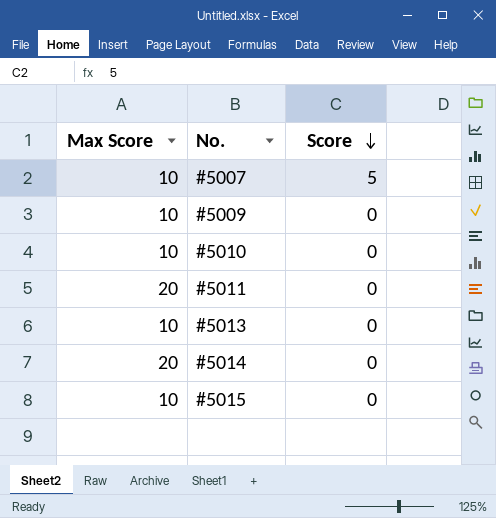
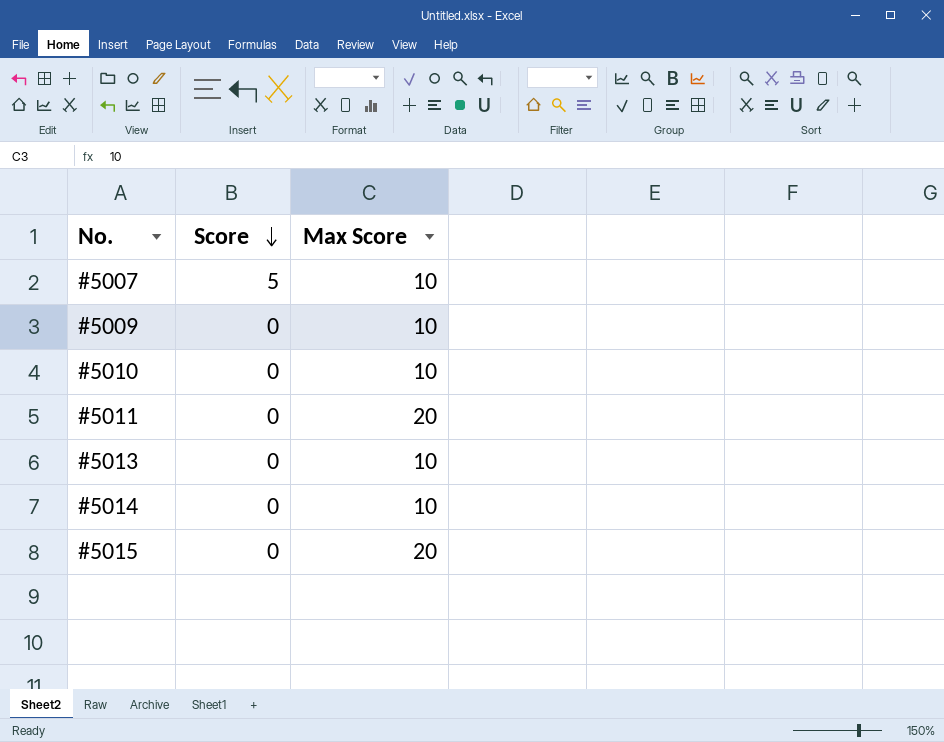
column Max Score | position: 1 -> 3
#5014 | Max Score: 20 -> 10
#5015 | Max Score: 10 -> 20

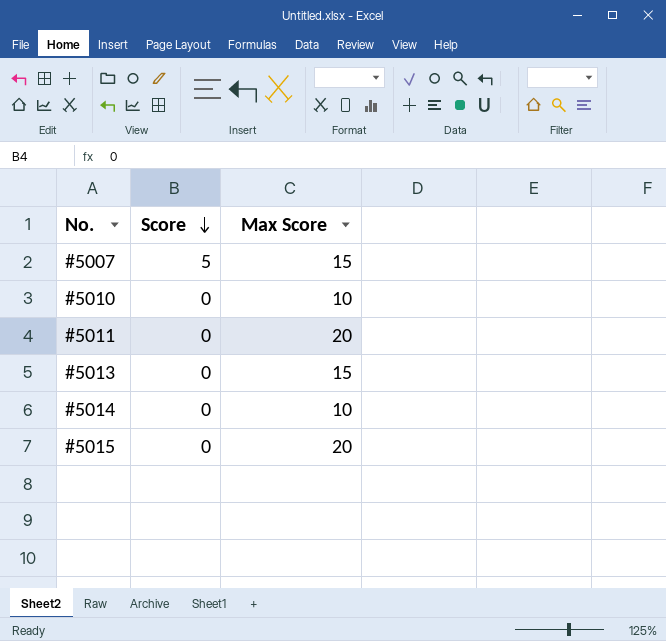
row #5009: 0 | 10 -> none
#5007 | Max Score: 10 -> 15
#5013 | Max Score: 10 -> 15

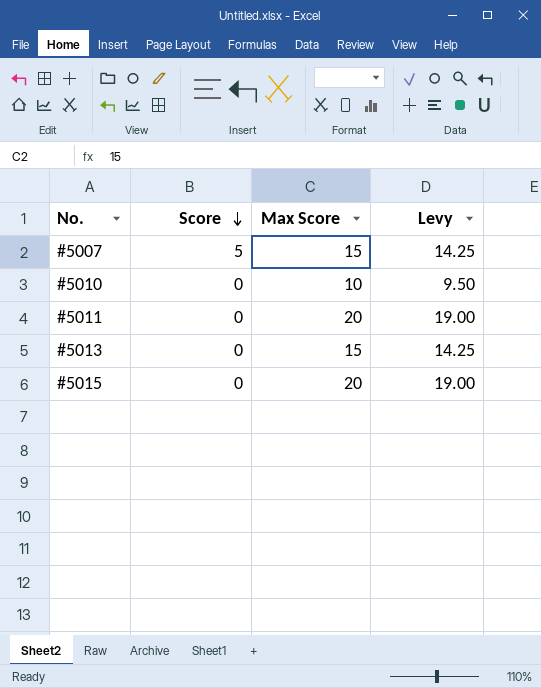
column Levy | formula: none -> [Max Score] * 0.95
row #5014: 0 | 10 -> none

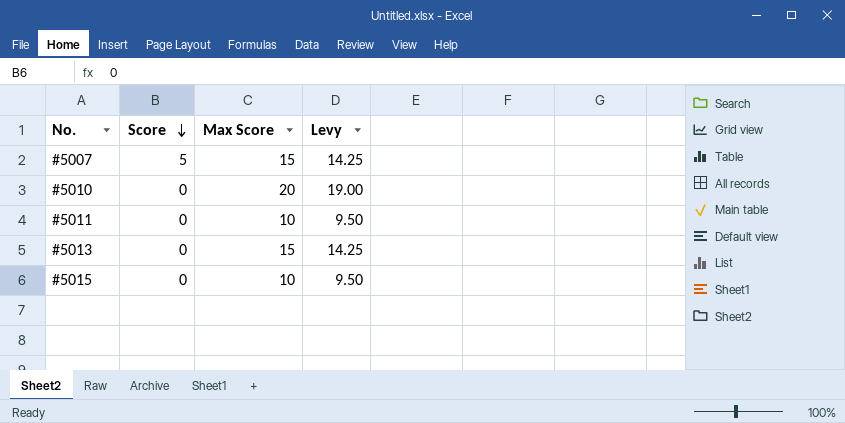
#5010 | Max Score: 10 -> 20
#5010 | Levy: 9.50 -> 19.00
#5011 | Max Score: 20 -> 10
#5011 | Levy: 19.00 -> 9.50
#5015 | Max Score: 20 -> 10
#5015 | Levy: 19.00 -> 9.50

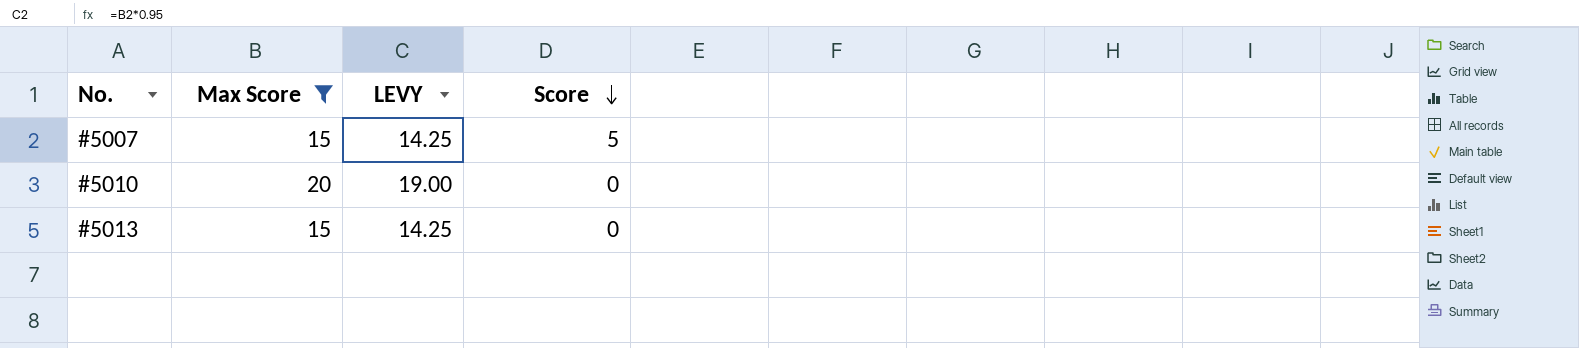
filter: none -> Max Score != 10
column name: Levy -> LEVY
column Score | position: 2 -> 4

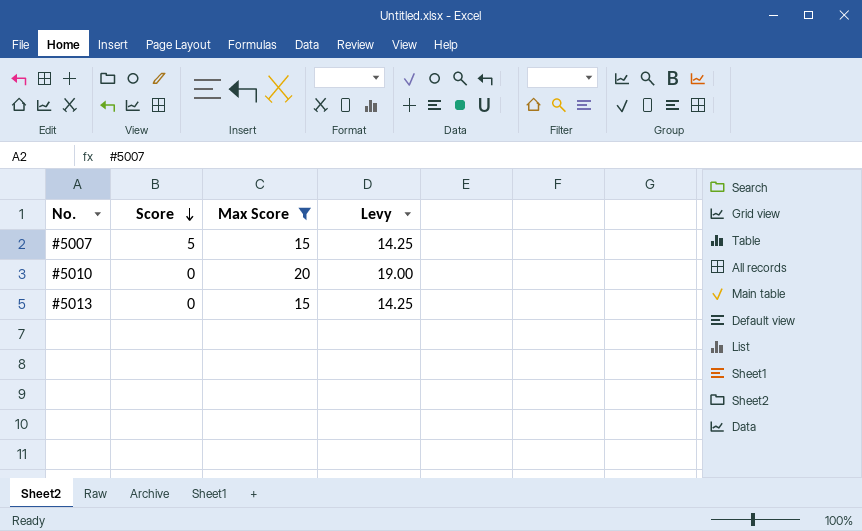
column Score | position: 4 -> 2
column name: LEVY -> Levy

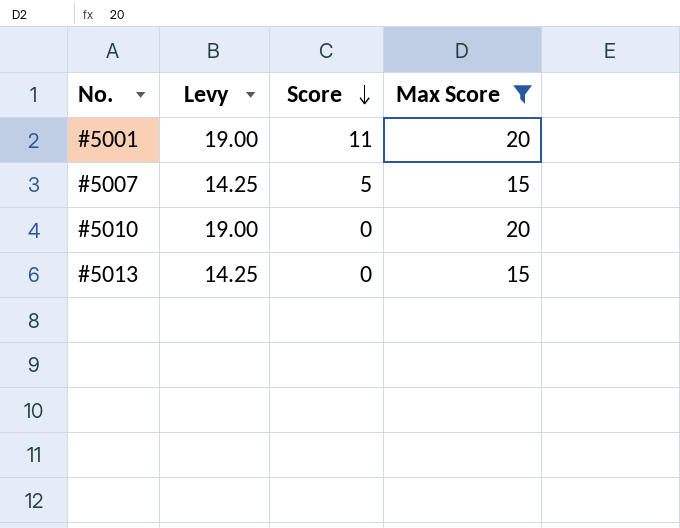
column Levy | position: 4 -> 2
row #5001: none -> 19.00 | 11 | 20

